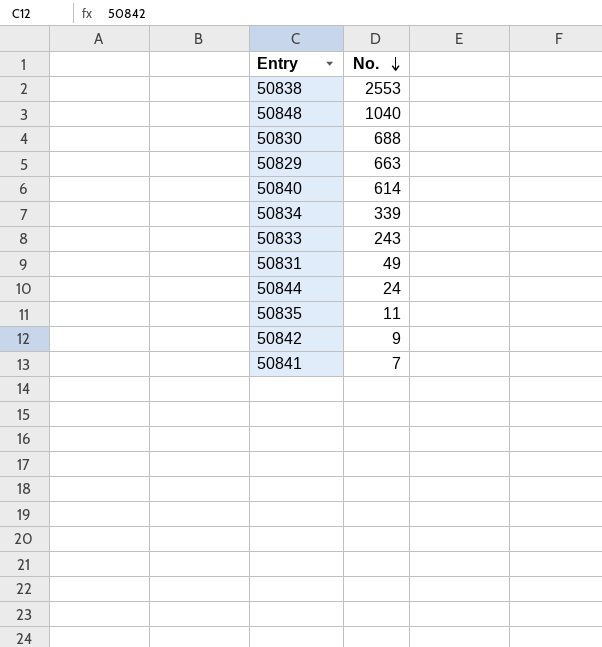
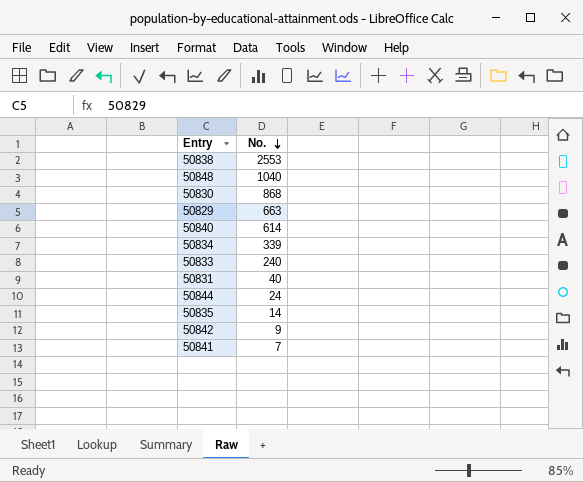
50830 | No.: 688 -> 868
50833 | No.: 243 -> 240
50831 | No.: 49 -> 40
50835 | No.: 11 -> 14

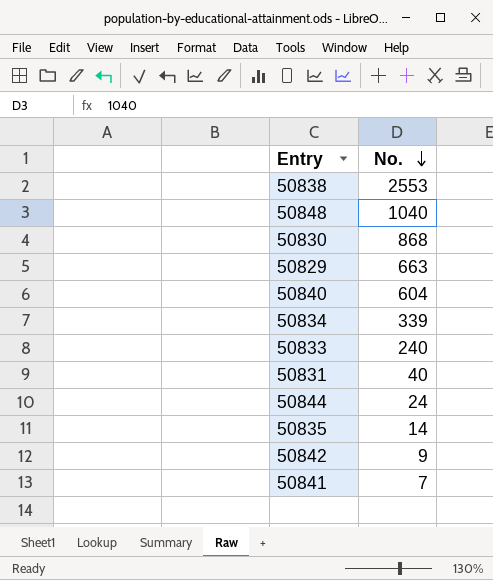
50840 | No.: 614 -> 604

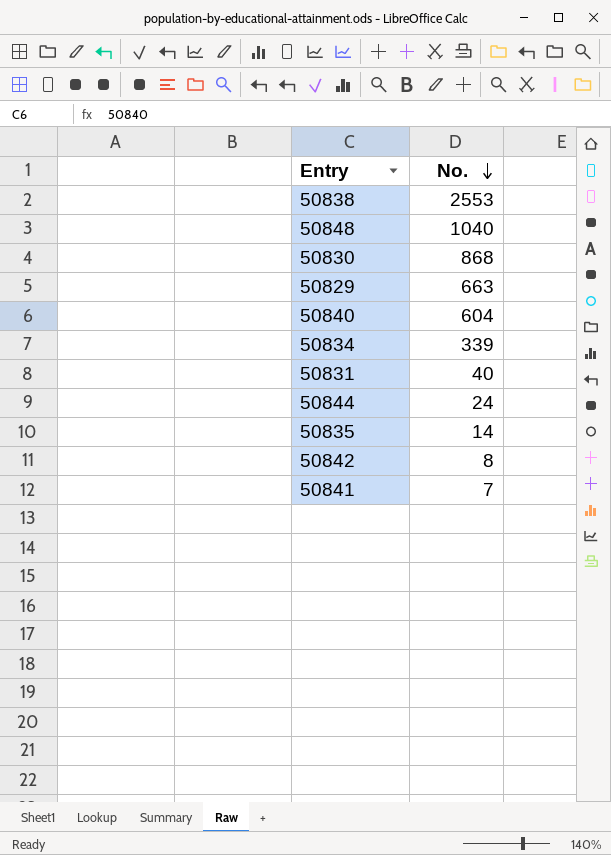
row 50833: 240 -> none
50842 | No.: 9 -> 8

